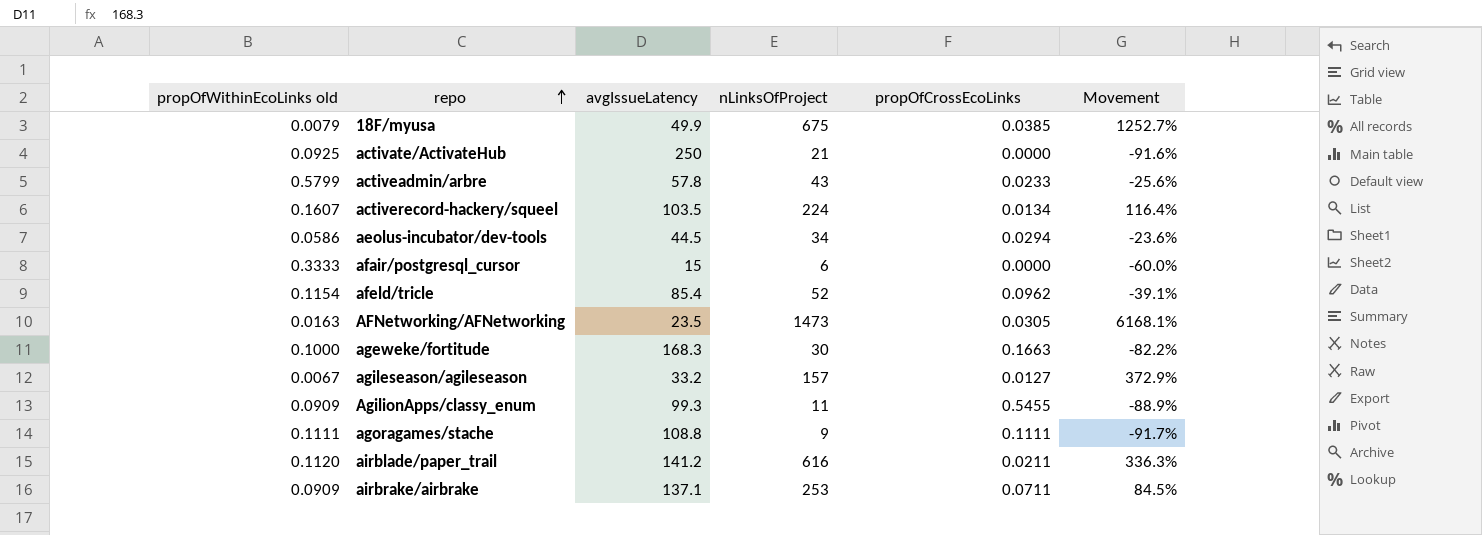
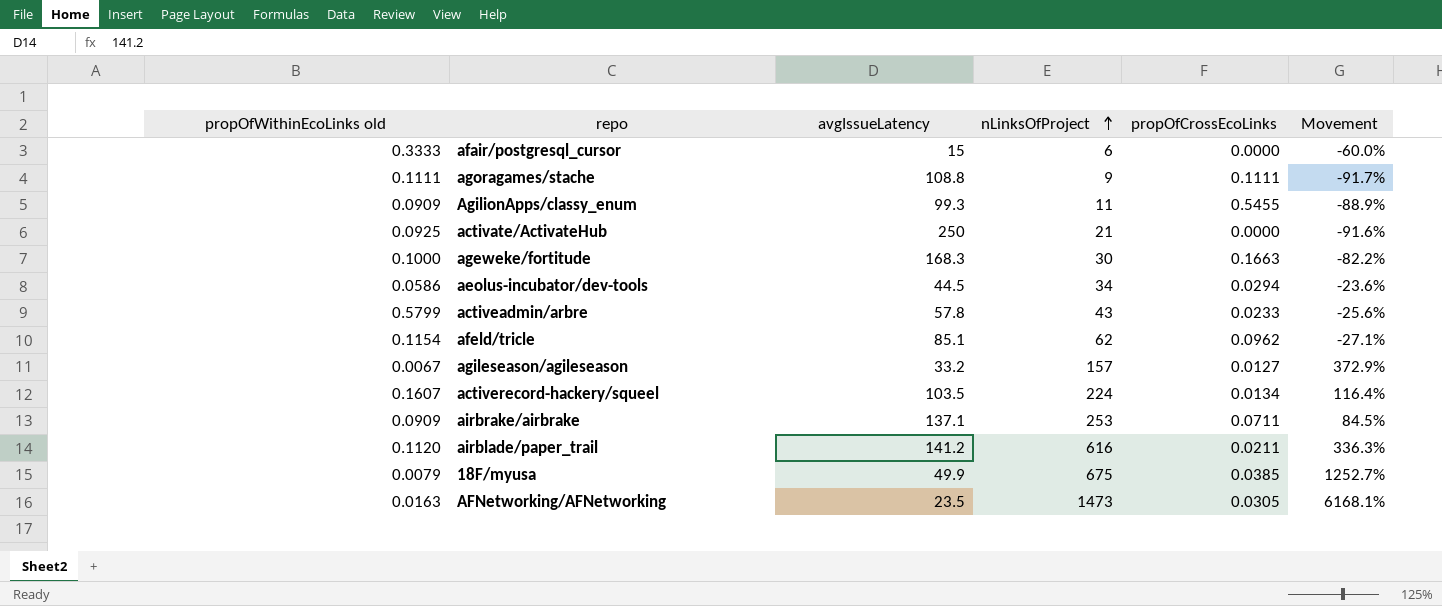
row order: repo ascending -> nLinksOfProject ascending
afeld/tricle | avgIssueLatency: 85.4 -> 85.1
afeld/tricle | nLinksOfProject: 52 -> 62
afeld/tricle | Movement: -39.1% -> -27.1%

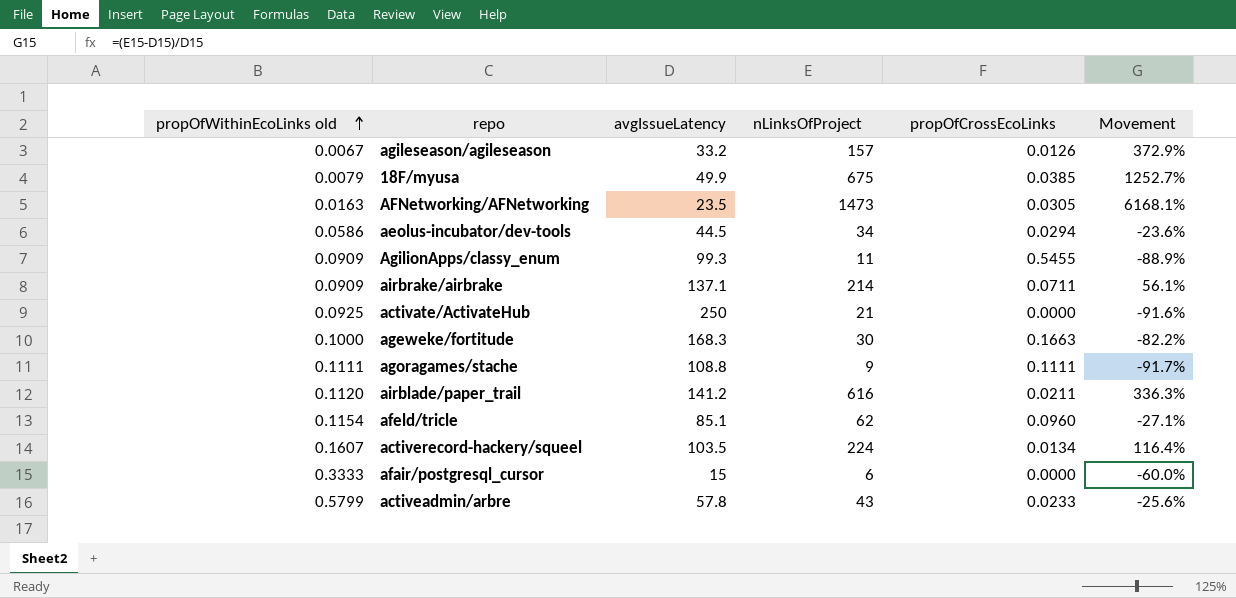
row order: nLinksOfProject ascending -> propOfWithinEcoLinks old ascending
agileseason/agileseason | propOfCrossEcoLinks: 0.0127 -> 0.0126
airbrake/airbrake | nLinksOfProject: 253 -> 214
airbrake/airbrake | Movement: 84.5% -> 56.1%
afeld/tricle | propOfCrossEcoLinks: 0.0962 -> 0.0960

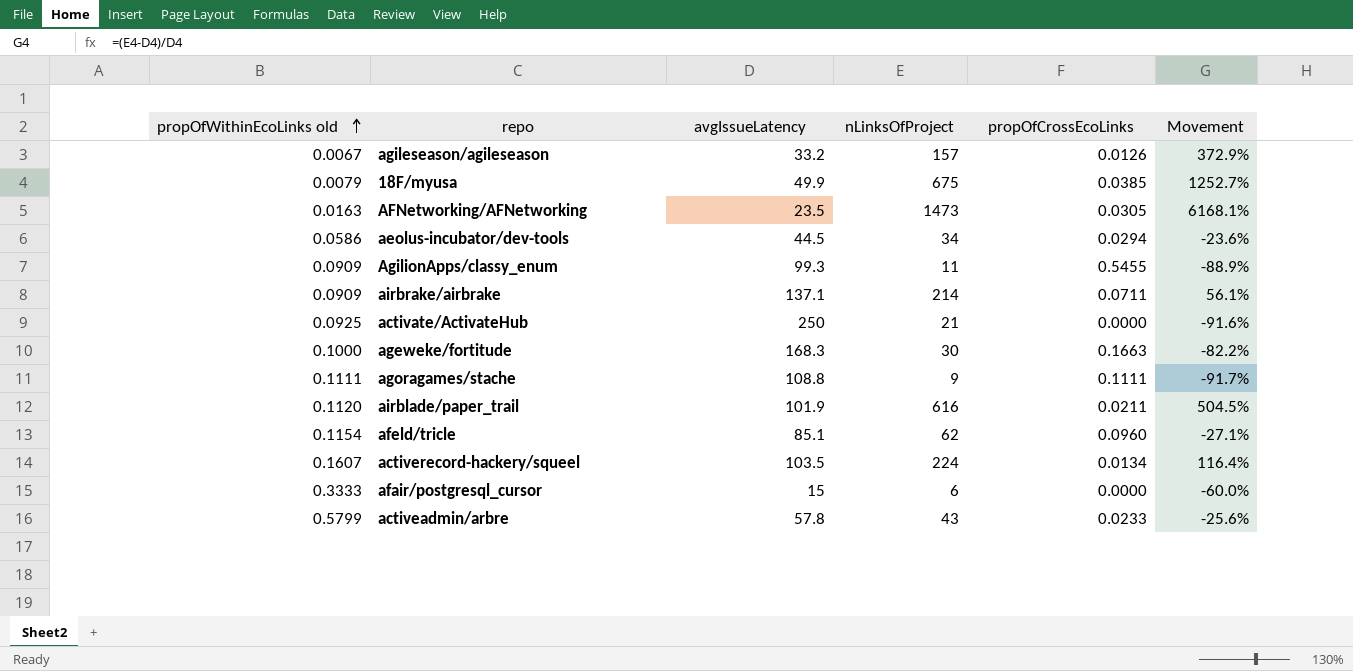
airblade/paper_trail | avgIssueLatency: 141.2 -> 101.9
airblade/paper_trail | Movement: 336.3% -> 504.5%

